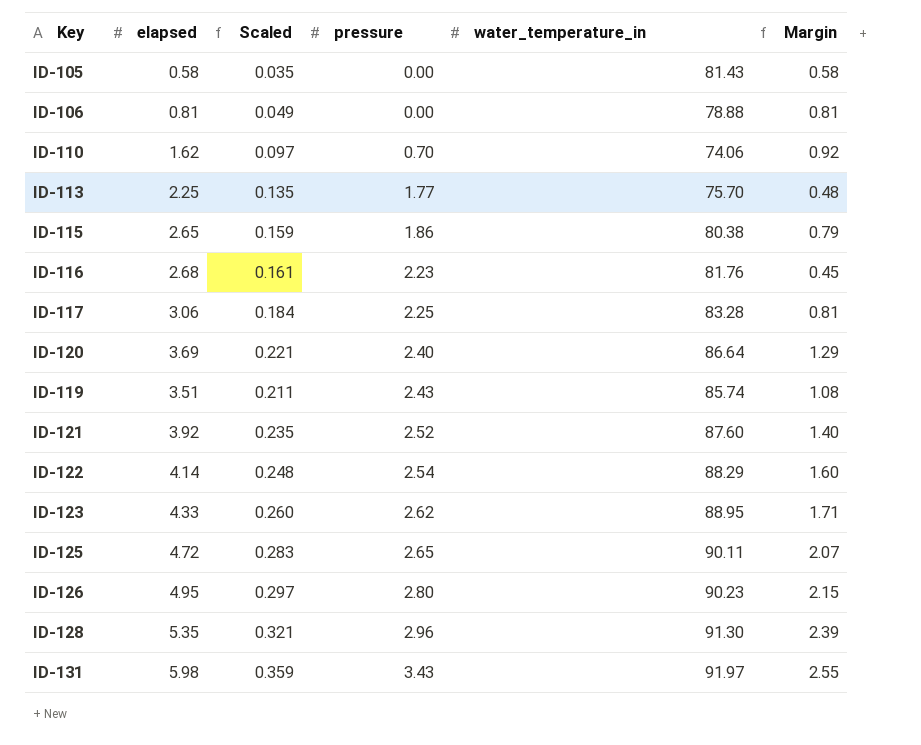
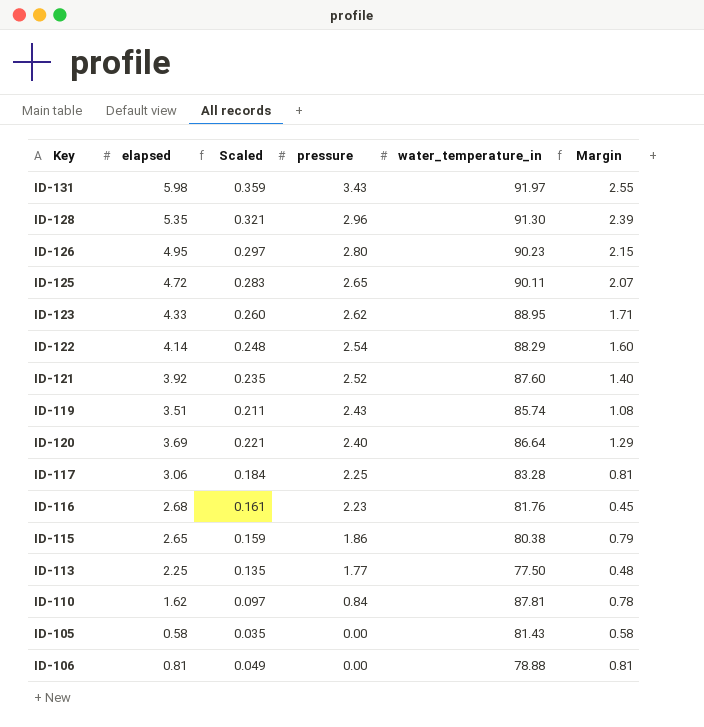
row order: pressure ascending -> pressure descending
ID-113 | water_temperature_in: 75.70 -> 77.50
ID-110 | pressure: 0.70 -> 0.84
ID-110 | water_temperature_in: 74.06 -> 87.81
ID-110 | Margin: 0.92 -> 0.78

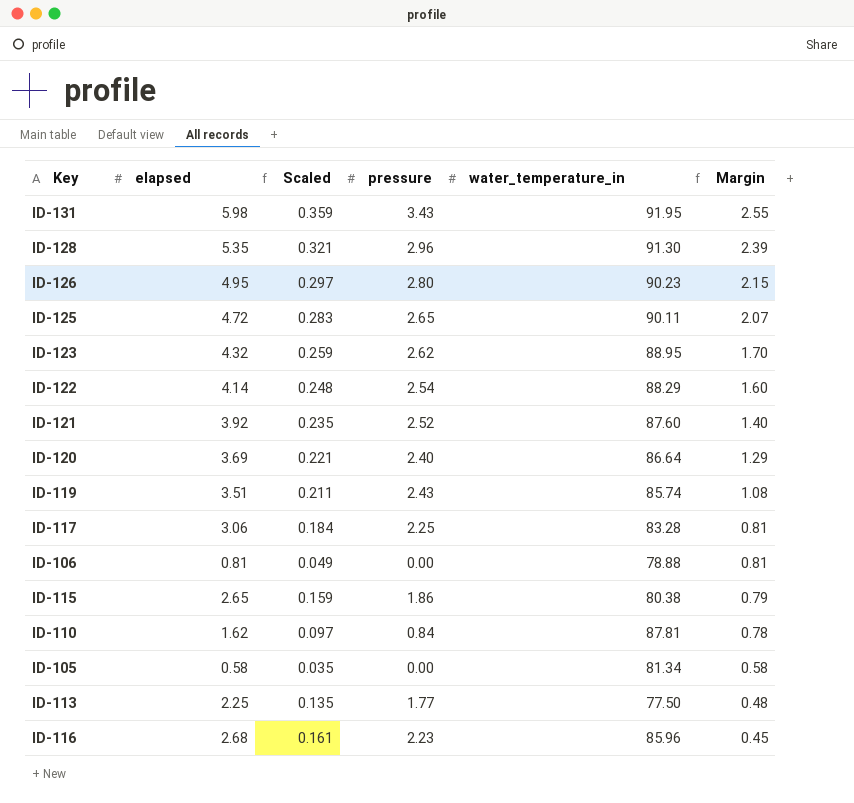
row order: pressure descending -> Margin descending
ID-131 | water_temperature_in: 91.97 -> 91.95
ID-123 | elapsed: 4.33 -> 4.32
ID-123 | Scaled: 0.260 -> 0.259
ID-123 | Margin: 1.71 -> 1.70
ID-105 | water_temperature_in: 81.43 -> 81.34
ID-116 | water_temperature_in: 81.76 -> 85.96

